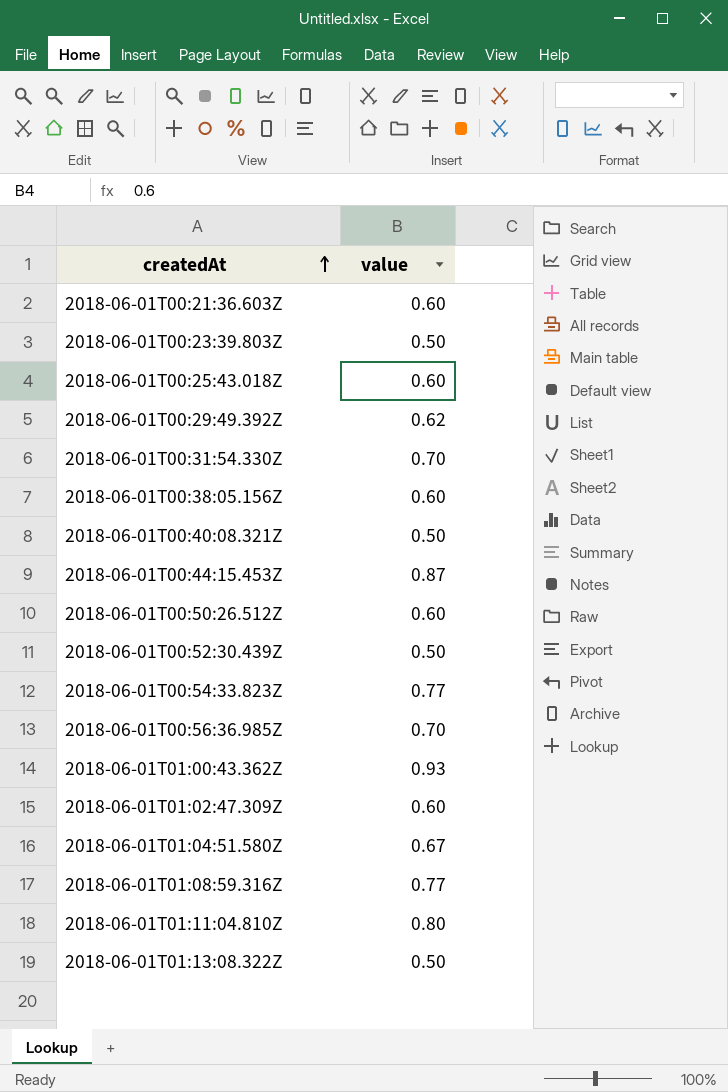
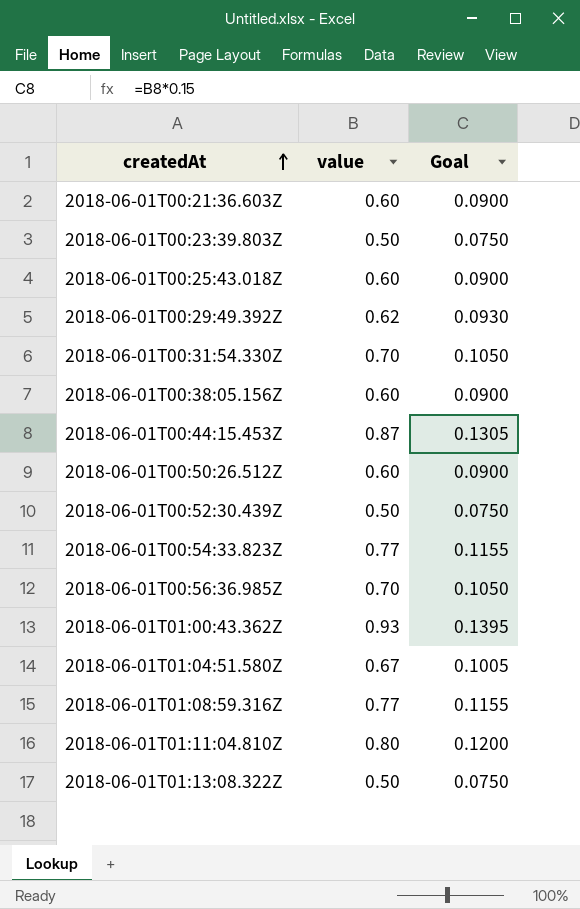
column Goal | formula: none -> [value] * 0.15
row 2018-06-01T00:40:08.321Z: 0.50 -> none
row 2018-06-01T01:02:47.309Z: 0.60 -> none

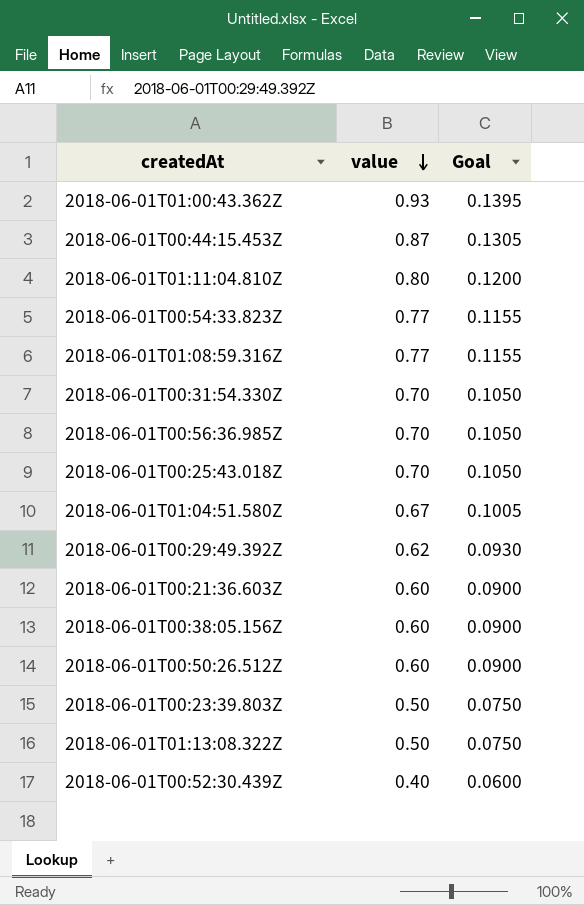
row order: createdAt ascending -> value descending
2018-06-01T00:25:43.018Z | value: 0.60 -> 0.70
2018-06-01T00:25:43.018Z | Goal: 0.0900 -> 0.1050
2018-06-01T00:52:30.439Z | value: 0.50 -> 0.40
2018-06-01T00:52:30.439Z | Goal: 0.0750 -> 0.0600

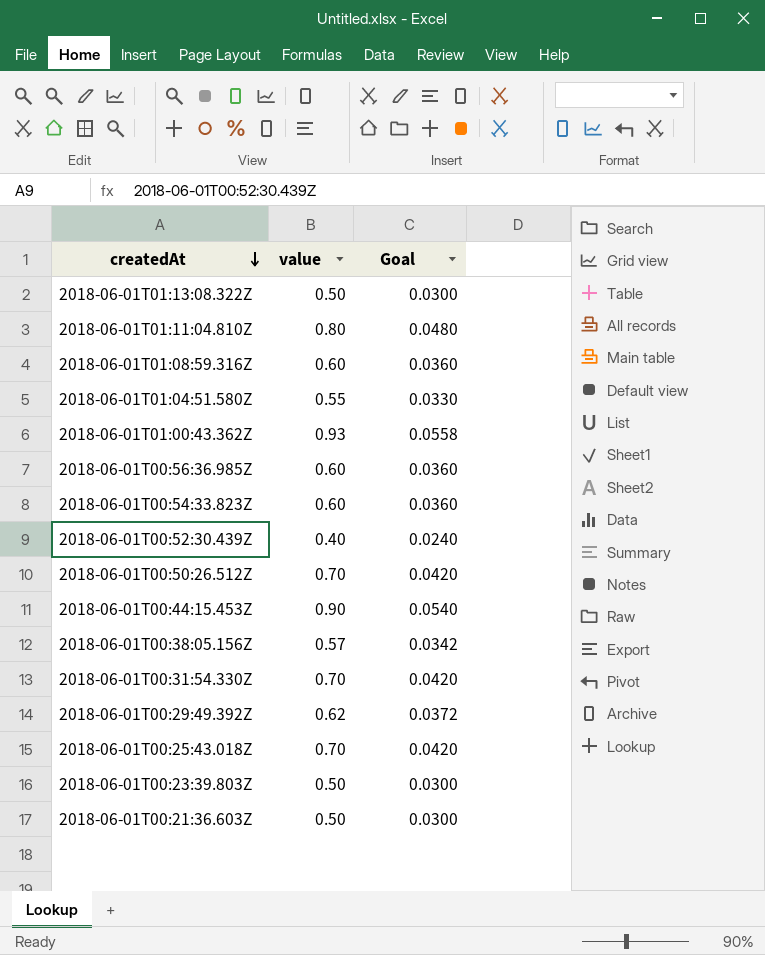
row order: value descending -> createdAt descending
column Goal | formula: [value] * 0.15 -> [value] * 0.06
2018-06-01T01:08:59.316Z | value: 0.77 -> 0.60
2018-06-01T01:04:51.580Z | value: 0.67 -> 0.55
2018-06-01T00:56:36.985Z | value: 0.70 -> 0.60
2018-06-01T00:54:33.823Z | value: 0.77 -> 0.60
2018-06-01T00:50:26.512Z | value: 0.60 -> 0.70
2018-06-01T00:44:15.453Z | value: 0.87 -> 0.90
2018-06-01T00:38:05.156Z | value: 0.60 -> 0.57
2018-06-01T00:21:36.603Z | value: 0.60 -> 0.50

